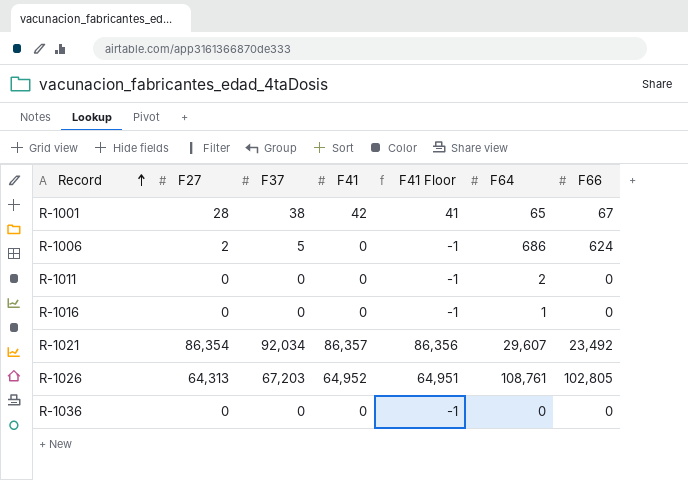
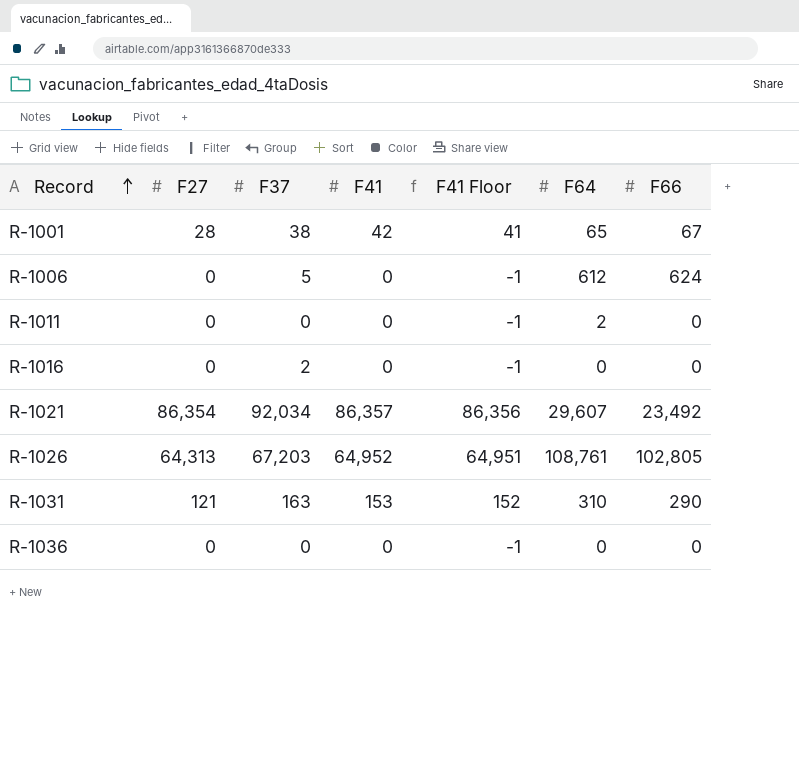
R-1006 | F27: 2 -> 0
R-1006 | F64: 686 -> 612
R-1016 | F37: 0 -> 2
R-1016 | F64: 1 -> 0
row R-1031: none -> 121 | 163 | 153 | 152 | 310 | 290

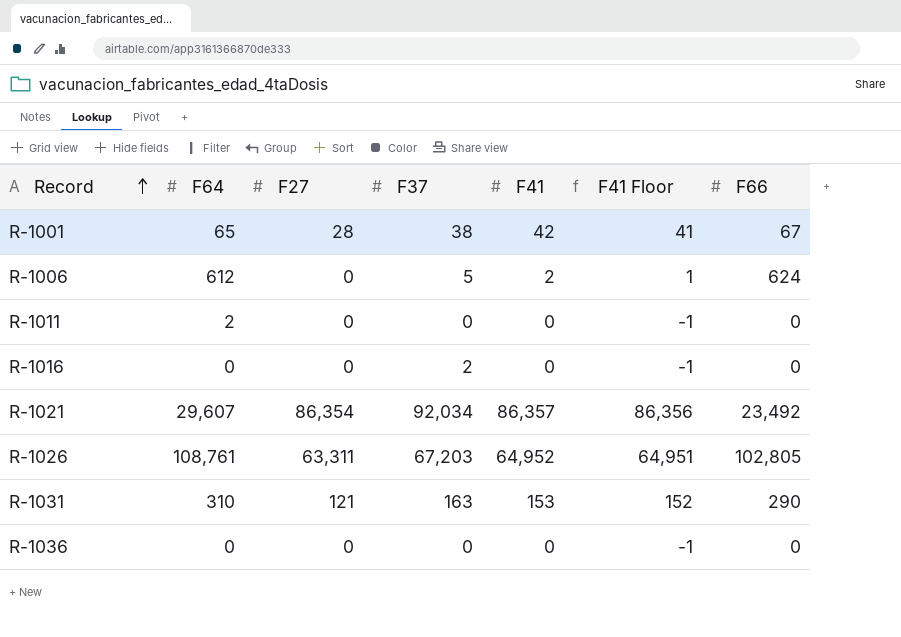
column F64 | position: 6 -> 2
R-1006 | F41: 0 -> 2
R-1006 | F41 Floor: -1 -> 1
R-1026 | F27: 64,313 -> 63,311

